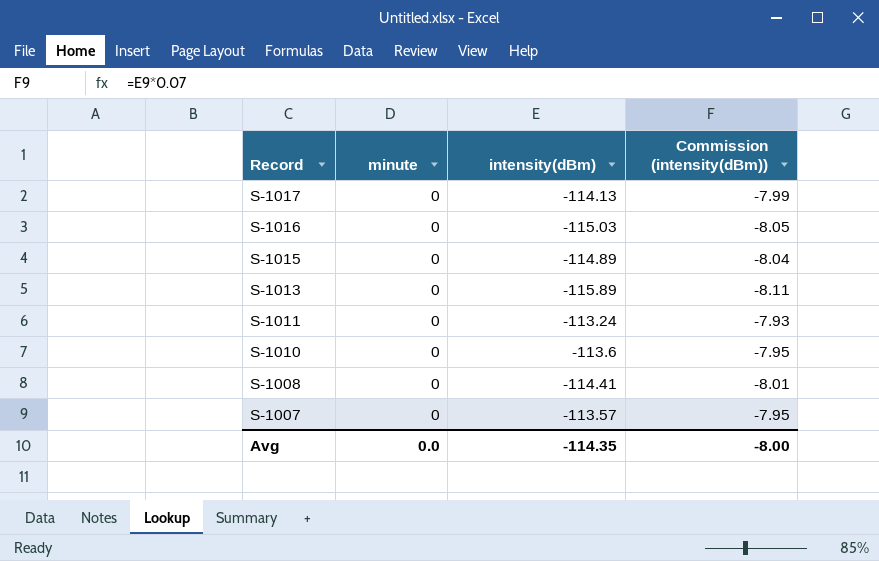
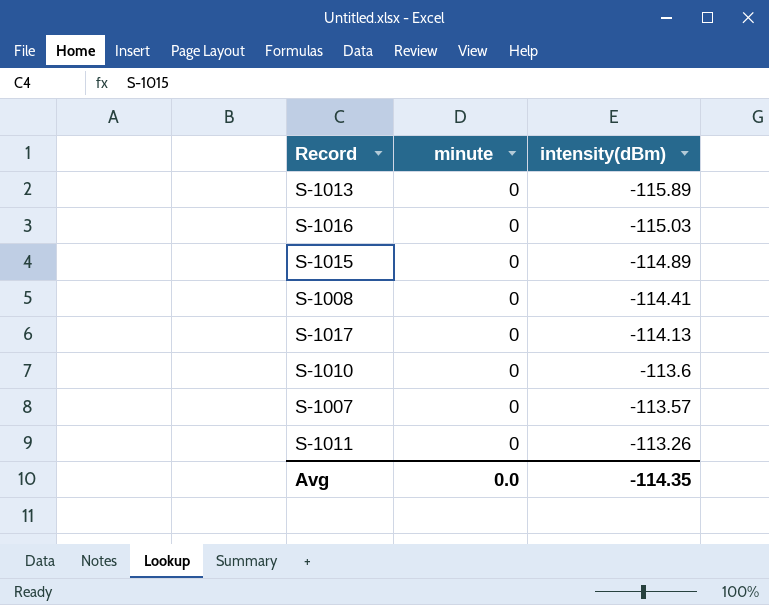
row order: Record descending -> intensity(dBm) ascending
column Commission (intensity(dBm)) | formula: [intensity(dBm)] * 0.07 -> none
S-1011 | intensity(dBm): -113.24 -> -113.26

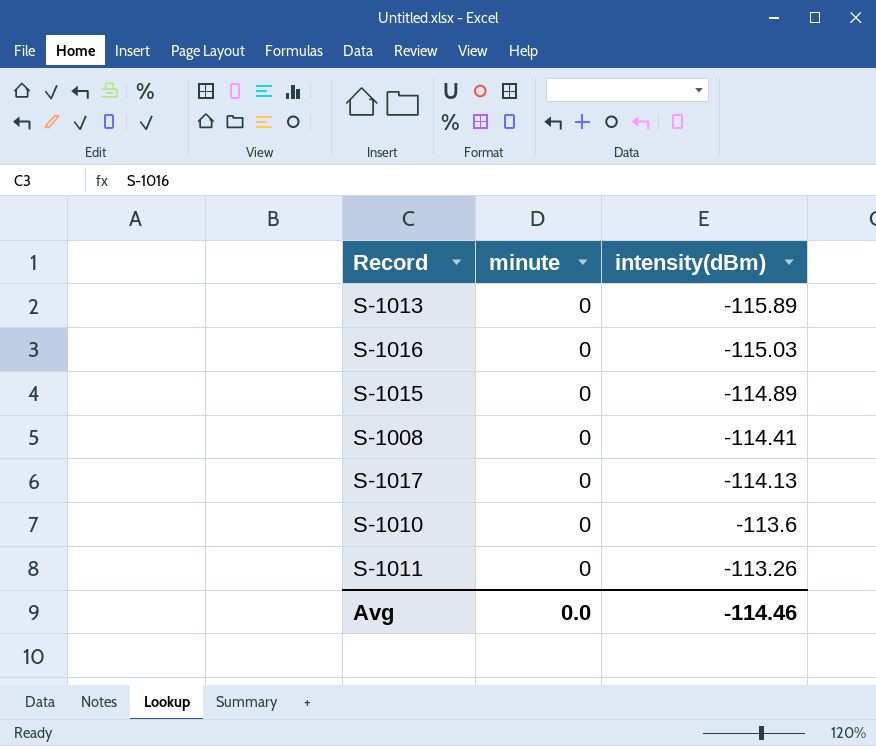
row S-1007: 0 | -113.57 -> none
Avg | intensity(dBm): -114.35 -> -114.46

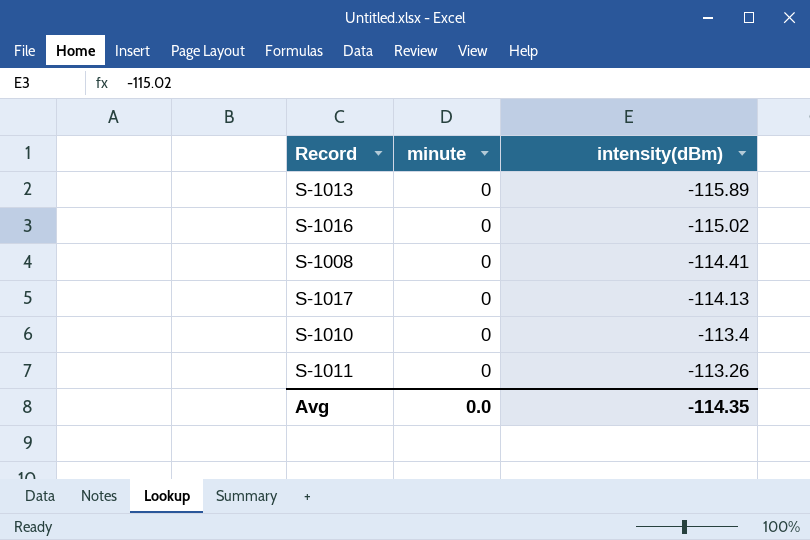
row S-1015: 0 | -114.89 -> none
S-1016 | intensity(dBm): -115.03 -> -115.02
S-1010 | intensity(dBm): -113.6 -> -113.4
Avg | intensity(dBm): -114.46 -> -114.35

